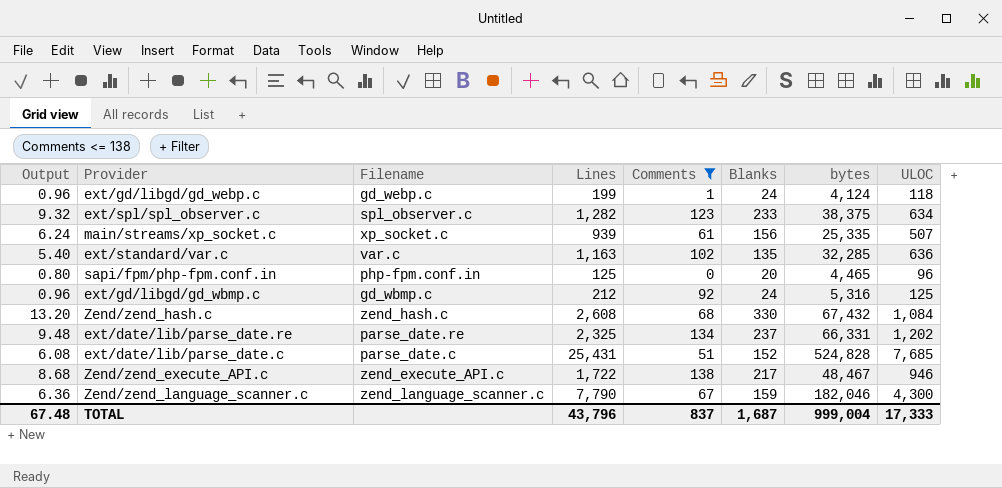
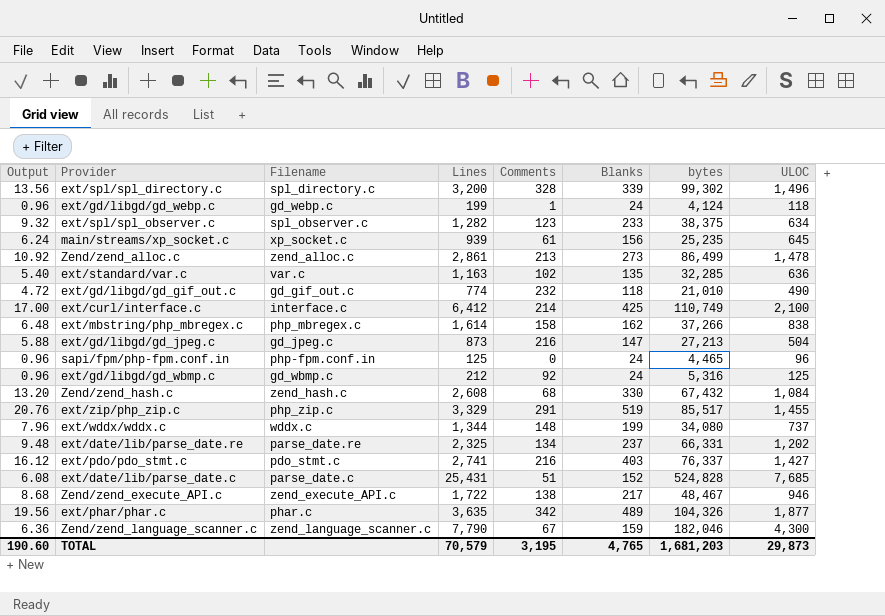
filter: Comments <= 138 -> none
main/streams/xp_socket.c | bytes: 25,335 -> 25,235
main/streams/xp_socket.c | ULOC: 507 -> 645
sapi/fpm/php-fpm.conf.in | Output: 0.80 -> 0.96
sapi/fpm/php-fpm.conf.in | Blanks: 20 -> 24
TOTAL | Output: 67.48 -> 190.60
TOTAL | Lines: 43,796 -> 70,579
TOTAL | Comments: 837 -> 3,195
TOTAL | Blanks: 1,687 -> 4,765
TOTAL | bytes: 999,004 -> 1,681,203
TOTAL | ULOC: 17,333 -> 29,873

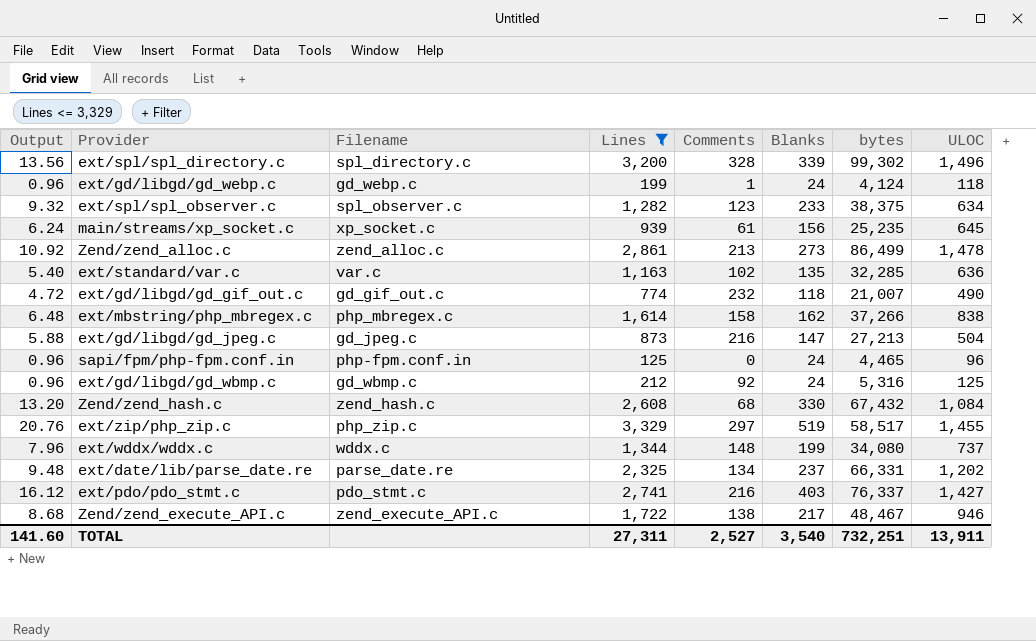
filter: none -> Lines <= 3,329
ext/gd/libgd/gd_gif_out.c | bytes: 21,010 -> 21,007
ext/zip/php_zip.c | Comments: 291 -> 297
ext/zip/php_zip.c | bytes: 85,517 -> 58,517
TOTAL | Output: 190.60 -> 141.60
TOTAL | Lines: 70,579 -> 27,311
TOTAL | Comments: 3,195 -> 2,527
TOTAL | Blanks: 4,765 -> 3,540
TOTAL | bytes: 1,681,203 -> 732,251
TOTAL | ULOC: 29,873 -> 13,911

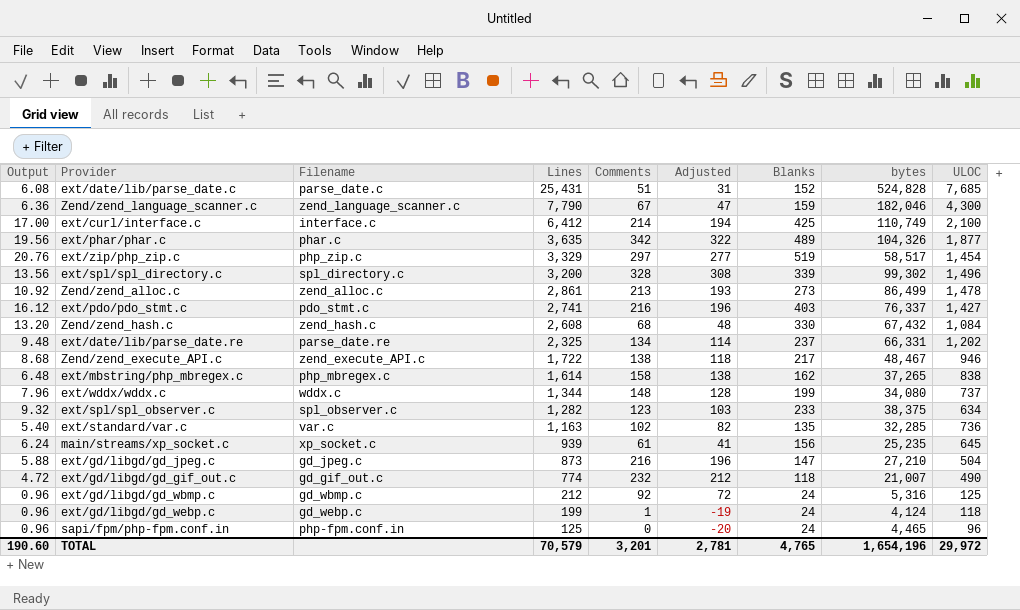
filter: Lines <= 3,329 -> none
row order: none -> Lines descending
column Adjusted | formula: none -> [Comments] - 20
ext/zip/php_zip.c | ULOC: 1,455 -> 1,454
ext/mbstring/php_mbregex.c | bytes: 37,266 -> 37,265
ext/standard/var.c | ULOC: 636 -> 736
ext/gd/libgd/gd_jpeg.c | bytes: 27,213 -> 27,210
TOTAL | Output: 141.60 -> 190.60
TOTAL | Lines: 27,311 -> 70,579
TOTAL | Comments: 2,527 -> 3,201
TOTAL | Blanks: 3,540 -> 4,765
TOTAL | bytes: 732,251 -> 1,654,196
TOTAL | ULOC: 13,911 -> 29,972

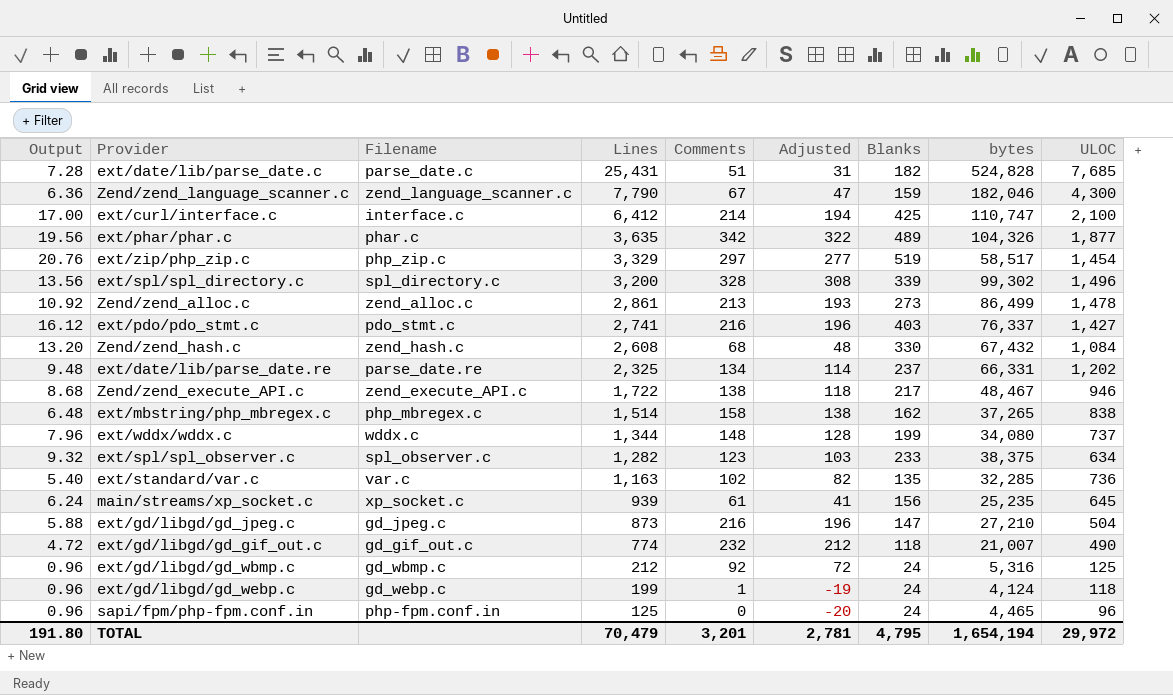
ext/date/lib/parse_date.c | Output: 6.08 -> 7.28
ext/date/lib/parse_date.c | Blanks: 152 -> 182
ext/curl/interface.c | bytes: 110,749 -> 110,747
ext/mbstring/php_mbregex.c | Lines: 1,614 -> 1,514
TOTAL | Output: 190.60 -> 191.80
TOTAL | Lines: 70,579 -> 70,479
TOTAL | Blanks: 4,765 -> 4,795
TOTAL | bytes: 1,654,196 -> 1,654,194

